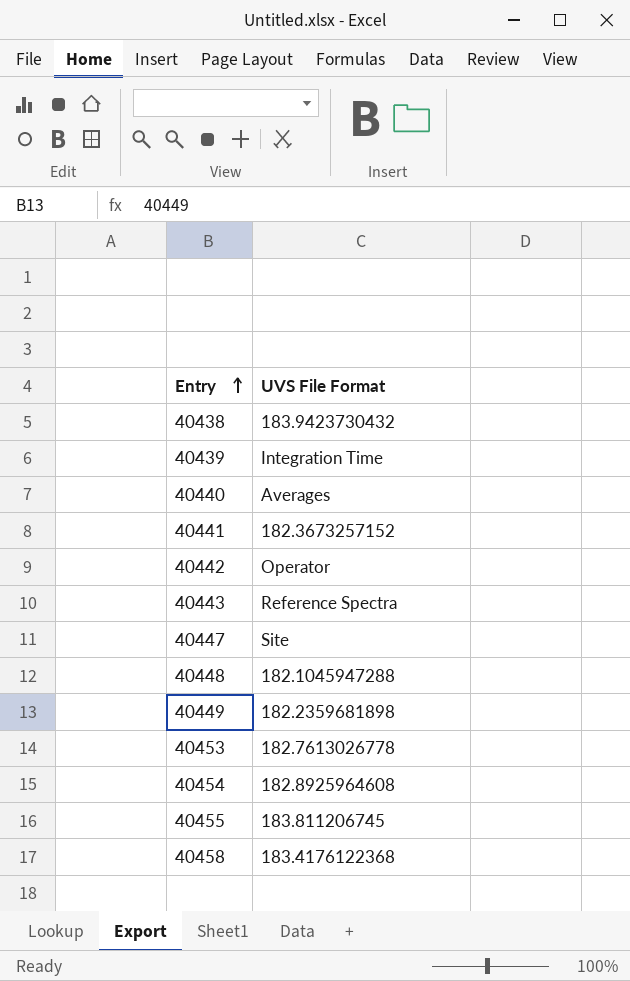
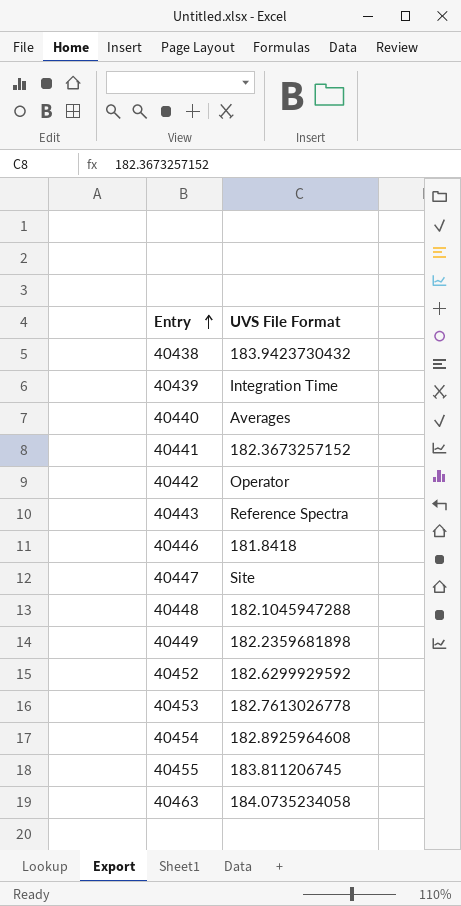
row 40458: 183.4176122368 -> none
row 40446: none -> 181.8418
row 40452: none -> 182.6299929592
row 40463: none -> 184.0735234058

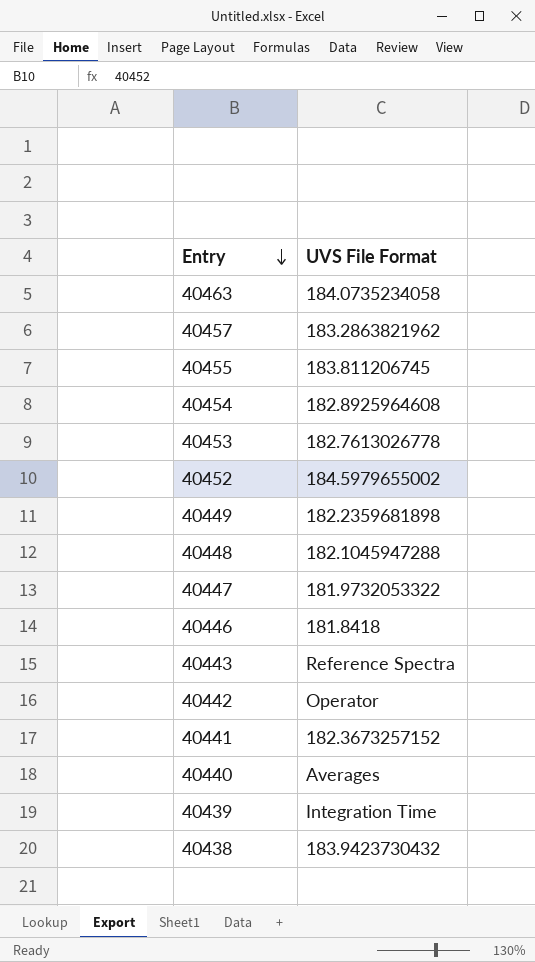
row order: Entry ascending -> Entry descending
row 40457: none -> 183.2863821962
40452 | UVS File Format: 182.6299929592 -> 184.5979655002
40447 | UVS File Format: Site -> 181.9732053322

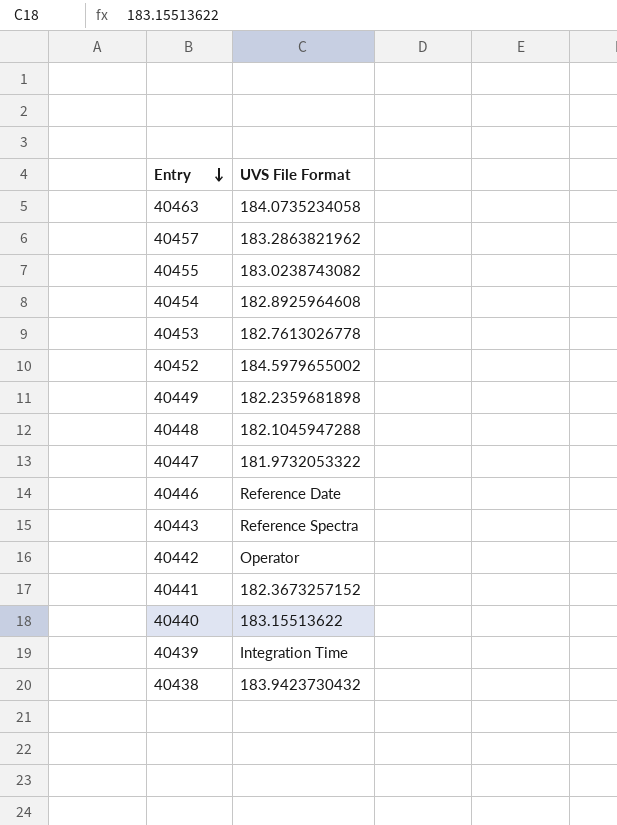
40455 | UVS File Format: 183.811206745 -> 183.0238743082
40446 | UVS File Format: 181.8418 -> Reference Date
40440 | UVS File Format: Averages -> 183.15513622

